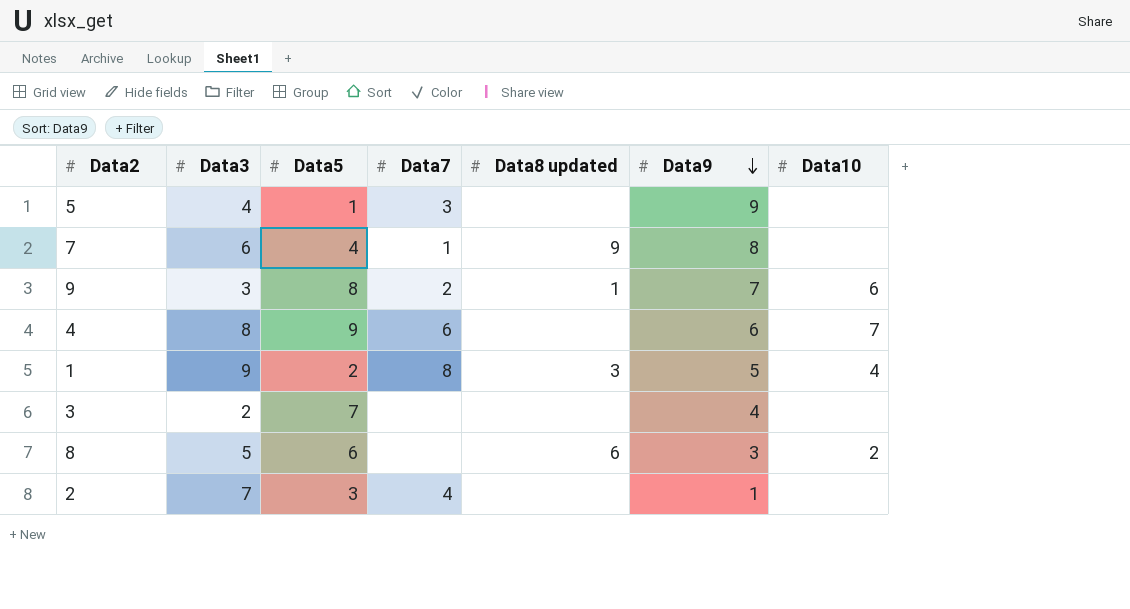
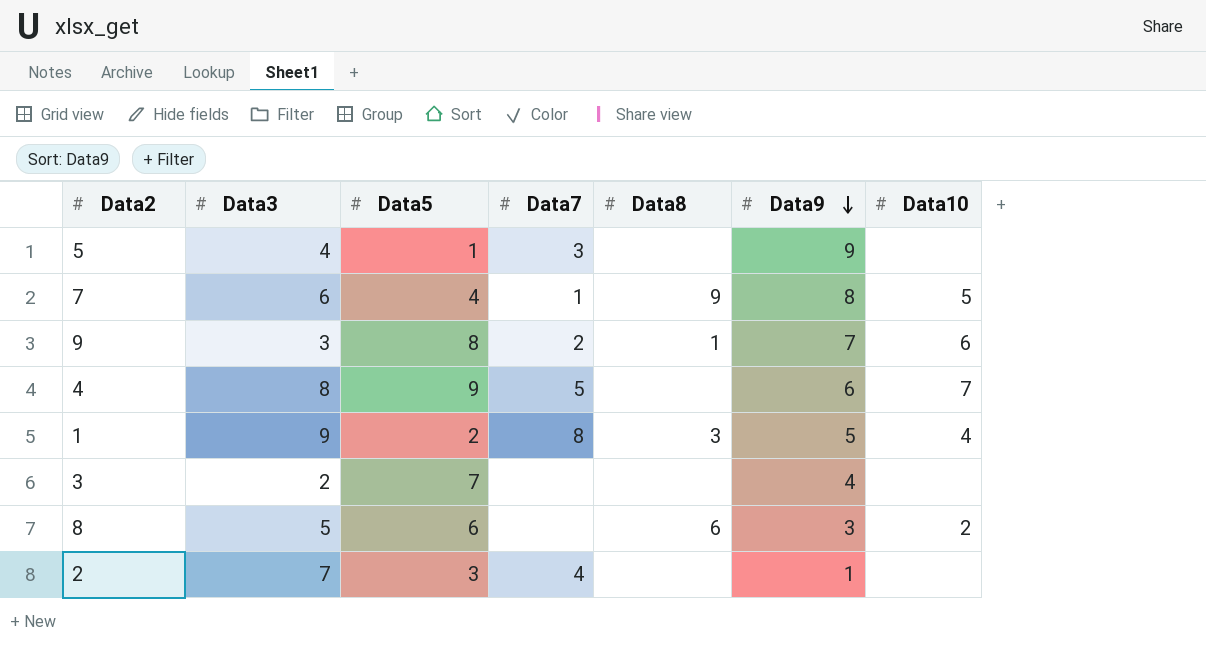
column name: Data8 updated -> Data8
7 | Data10: none -> 5
4 | Data7: 6 -> 5

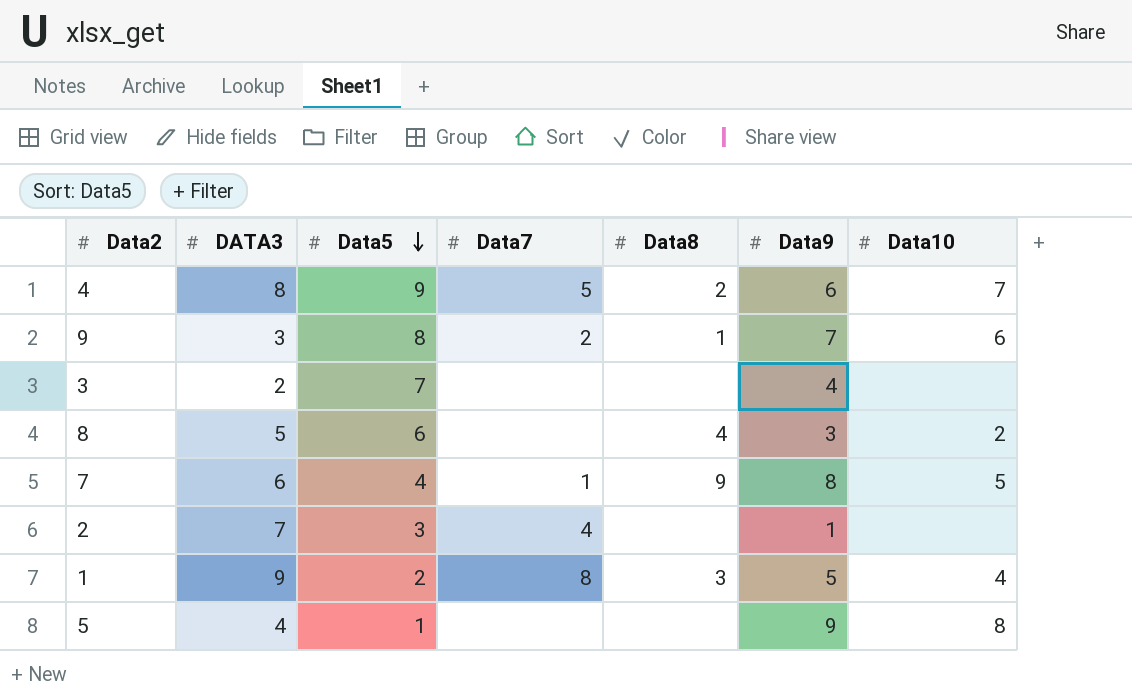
row order: Data9 descending -> Data5 descending
column name: Data3 -> DATA3
4 | Data8: none -> 2
8 | Data8: 6 -> 4
5 | Data7: 3 -> none
5 | Data10: none -> 8

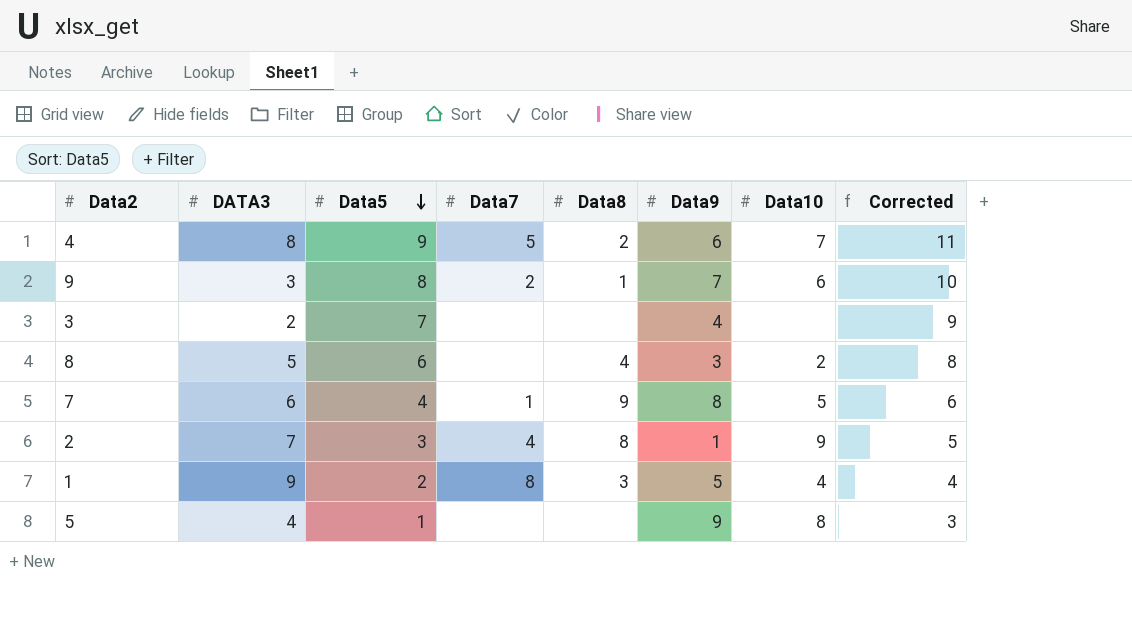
column Corrected | formula: none -> [Data5] + 2
2 | Data8: none -> 8
2 | Data10: none -> 9

